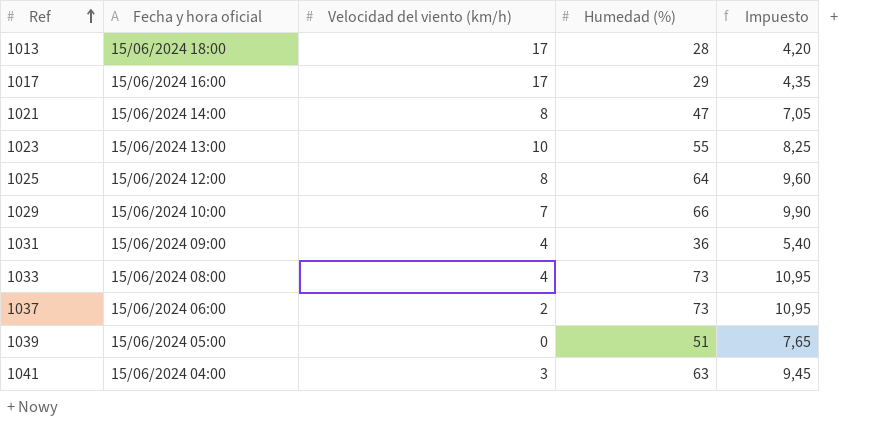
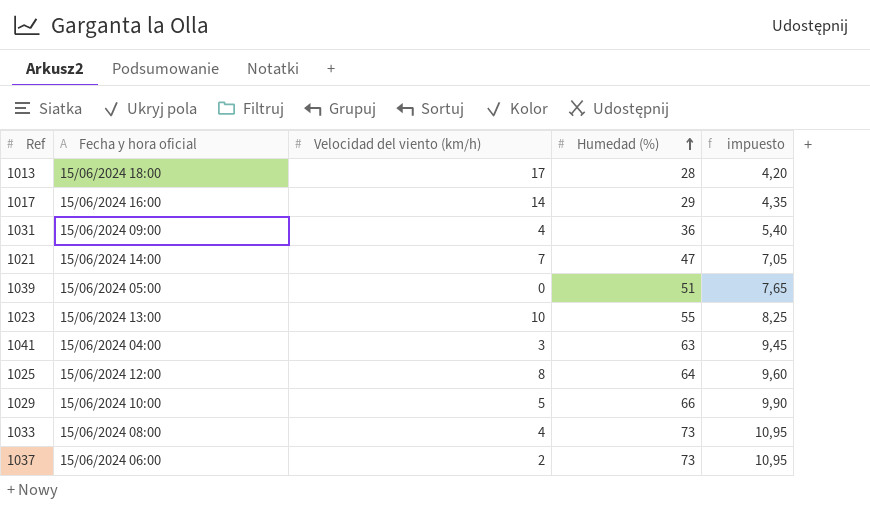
row order: Ref ascending -> Humedad (%) ascending
column name: Impuesto -> impuesto
1017 | Velocidad del viento (km/h): 17 -> 14
1021 | Velocidad del viento (km/h): 8 -> 7
1029 | Velocidad del viento (km/h): 7 -> 5

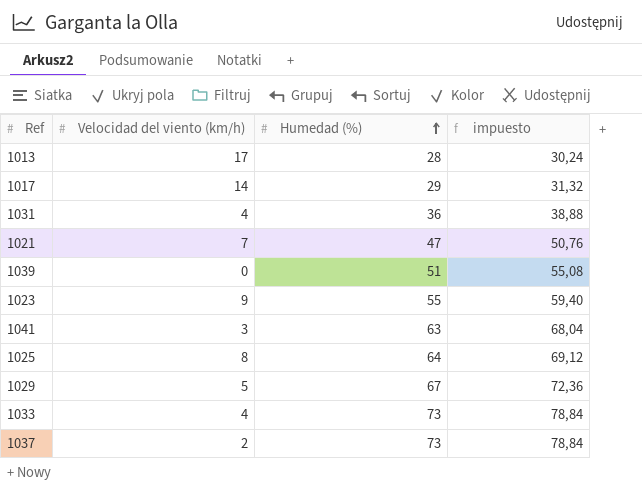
column Fecha y hora oficial | position: 2 -> none
column impuesto | formula: [Humedad (%)] * 0,15 -> [Humedad (%)] * 1,08
1023 | Velocidad del viento (km/h): 10 -> 9
1029 | Humedad (%): 66 -> 67

